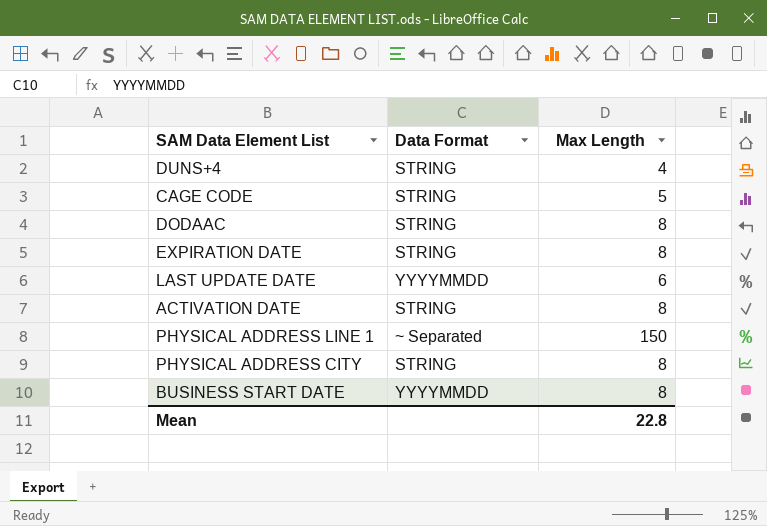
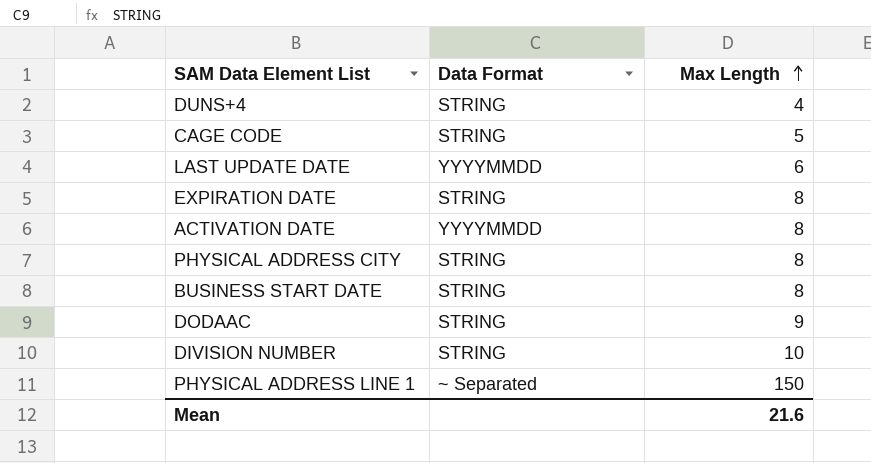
row order: none -> Max Length ascending
ACTIVATION DATE | Data Format: STRING -> YYYYMMDD
BUSINESS START DATE | Data Format: YYYYMMDD -> STRING
DODAAC | Max Length: 8 -> 9
row DIVISION NUMBER: none -> STRING | 10
Mean | Max Length: 22.8 -> 21.6

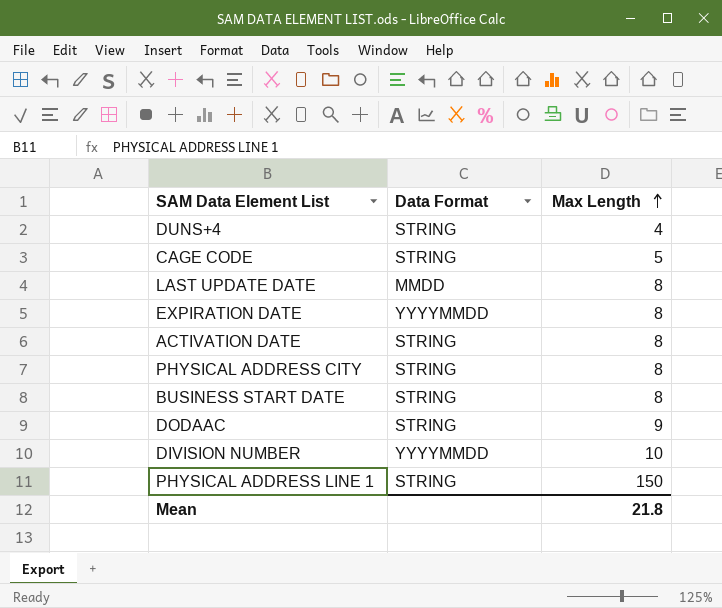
LAST UPDATE DATE | Data Format: YYYYMMDD -> MMDD
LAST UPDATE DATE | Max Length: 6 -> 8
EXPIRATION DATE | Data Format: STRING -> YYYYMMDD
ACTIVATION DATE | Data Format: YYYYMMDD -> STRING
DIVISION NUMBER | Data Format: STRING -> YYYYMMDD
PHYSICAL ADDRESS LINE 1 | Data Format: ~ Separated -> STRING
Mean | Max Length: 21.6 -> 21.8

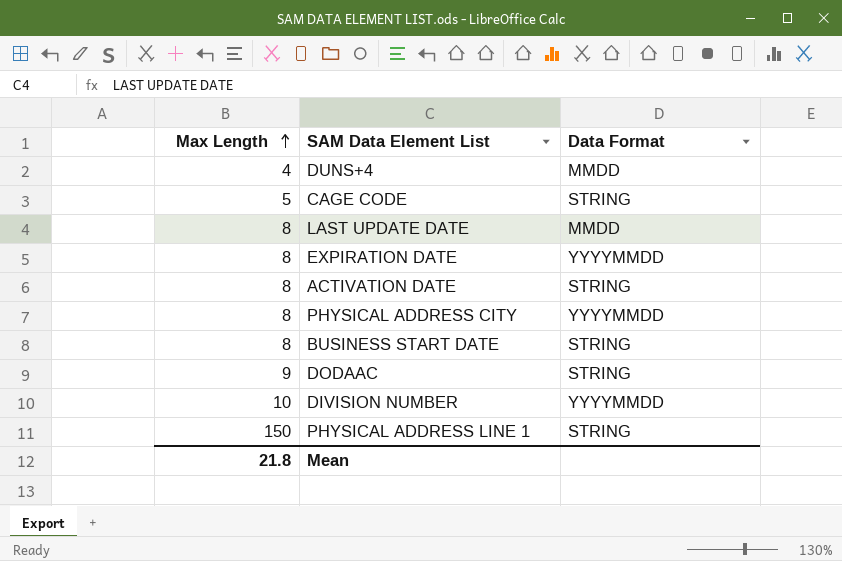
column Max Length | position: 3 -> 1
DUNS+4 | Data Format: STRING -> MMDD
PHYSICAL ADDRESS CITY | Data Format: STRING -> YYYYMMDD

